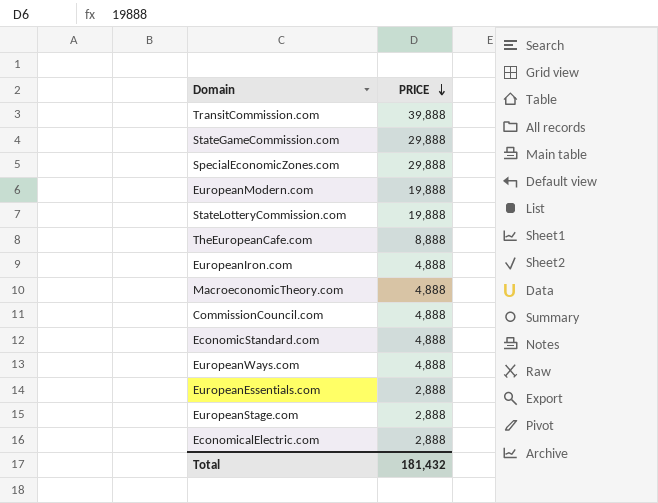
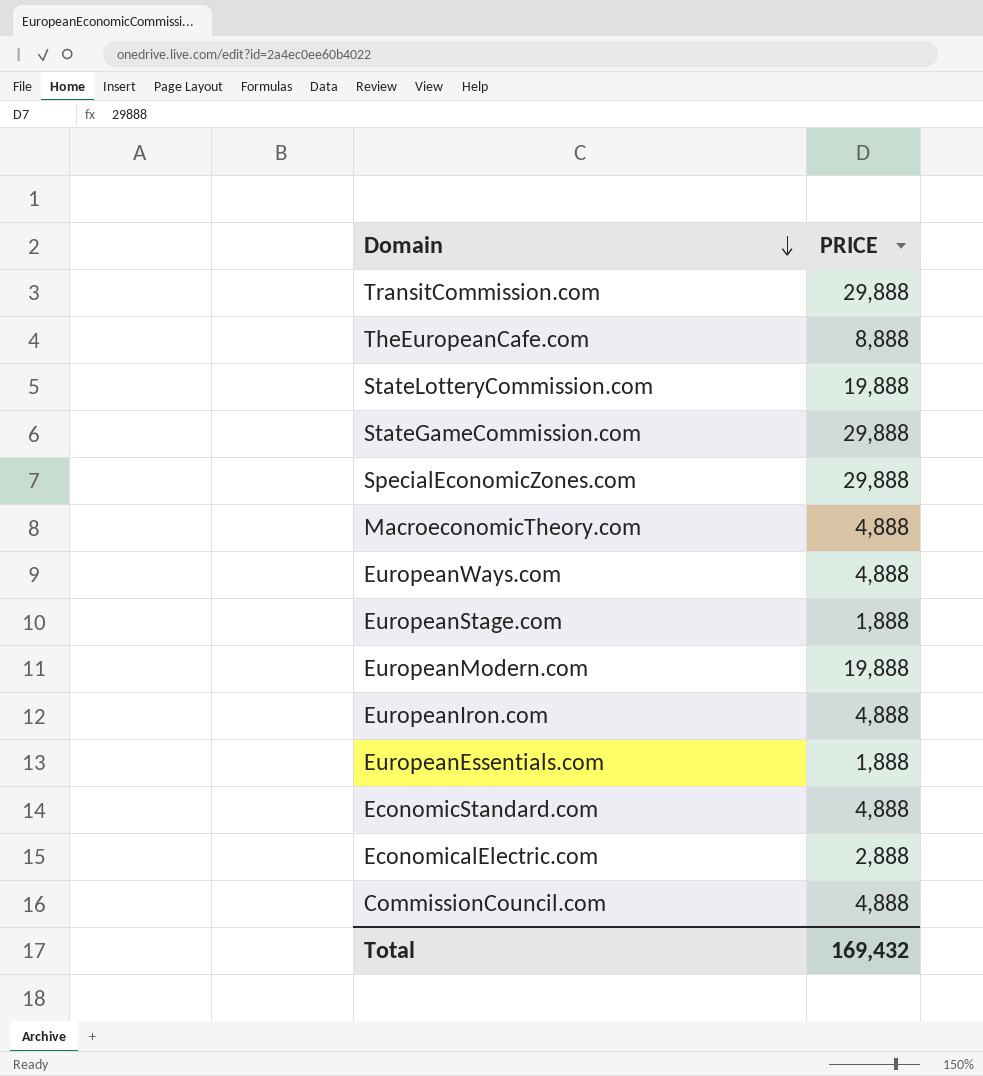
row order: PRICE descending -> Domain descending
TransitCommission.com | PRICE: 39,888 -> 29,888
EuropeanStage.com | PRICE: 2,888 -> 1,888
EuropeanEssentials.com | PRICE: 2,888 -> 1,888
Total | PRICE: 181,432 -> 169,432

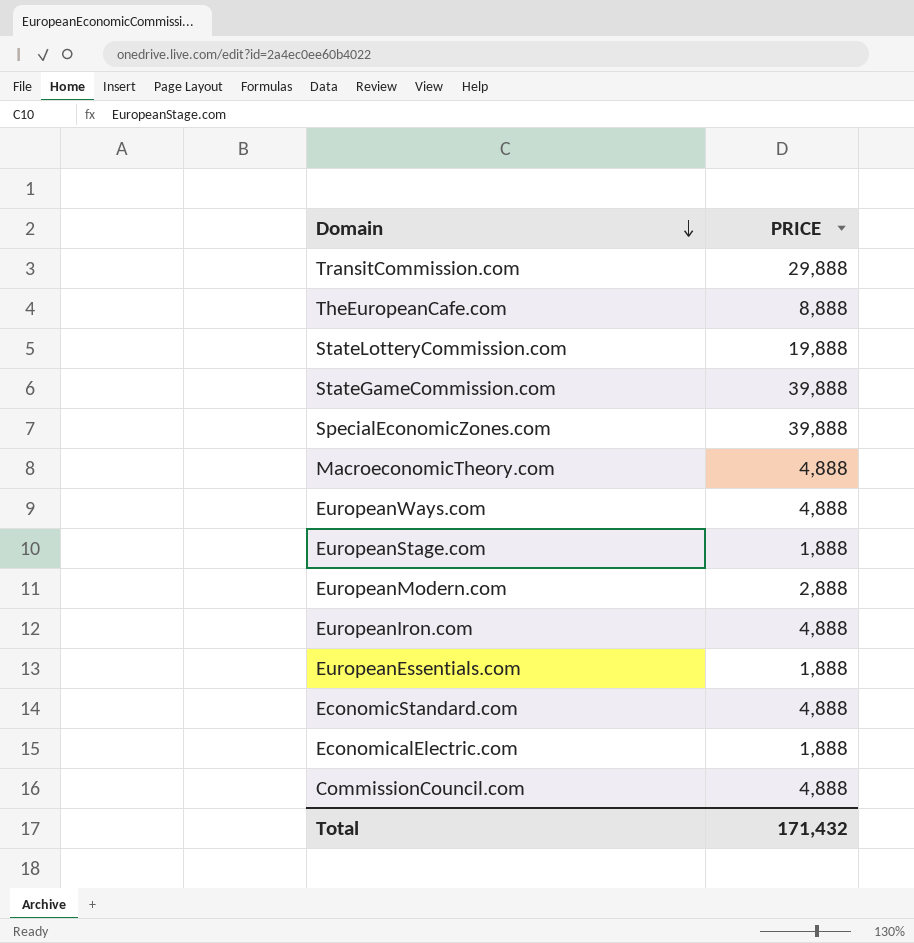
StateGameCommission.com | PRICE: 29,888 -> 39,888
SpecialEconomicZones.com | PRICE: 29,888 -> 39,888
EuropeanModern.com | PRICE: 19,888 -> 2,888
EconomicalElectric.com | PRICE: 2,888 -> 1,888
Total | PRICE: 169,432 -> 171,432

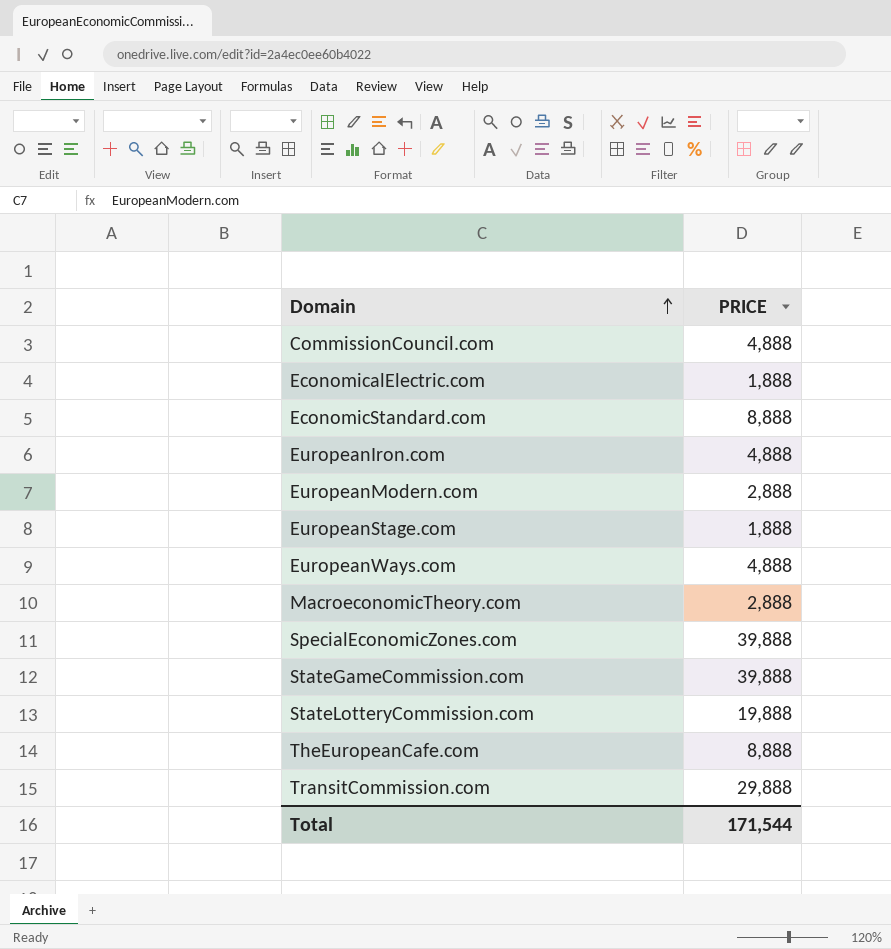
row order: Domain descending -> Domain ascending
row EuropeanEssentials.com: 1,888 -> none
EconomicStandard.com | PRICE: 4,888 -> 8,888
MacroeconomicTheory.com | PRICE: 4,888 -> 2,888
Total | PRICE: 171,432 -> 171,544

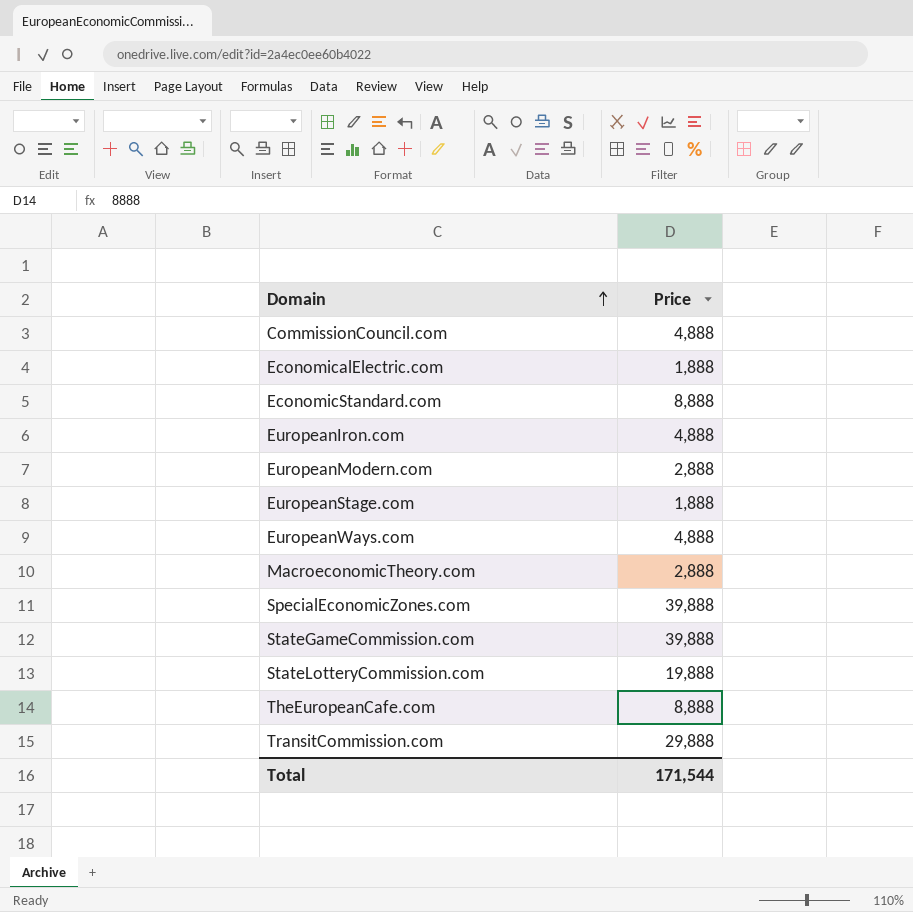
column name: PRICE -> Price

